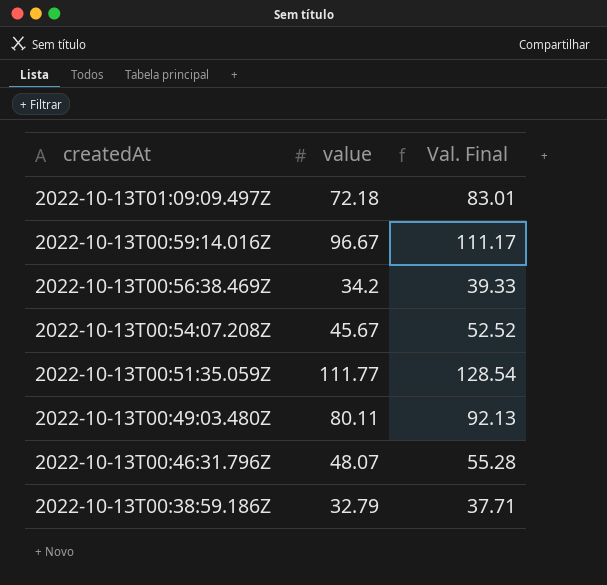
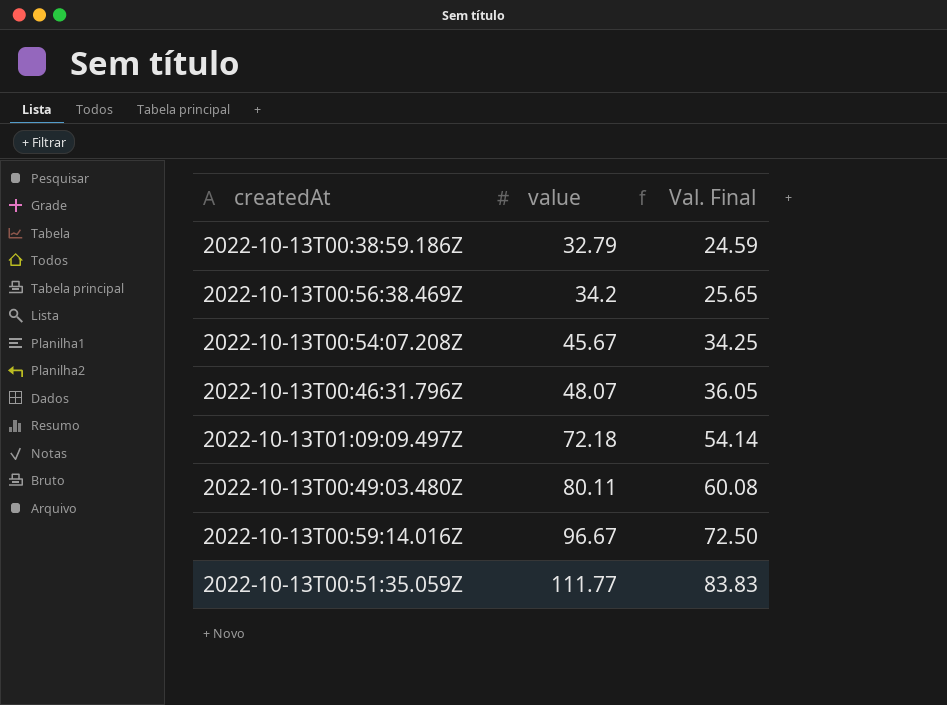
row order: createdAt descending -> value ascending
column Val. Final | formula: [value] * 1.15 -> [value] * 0.75

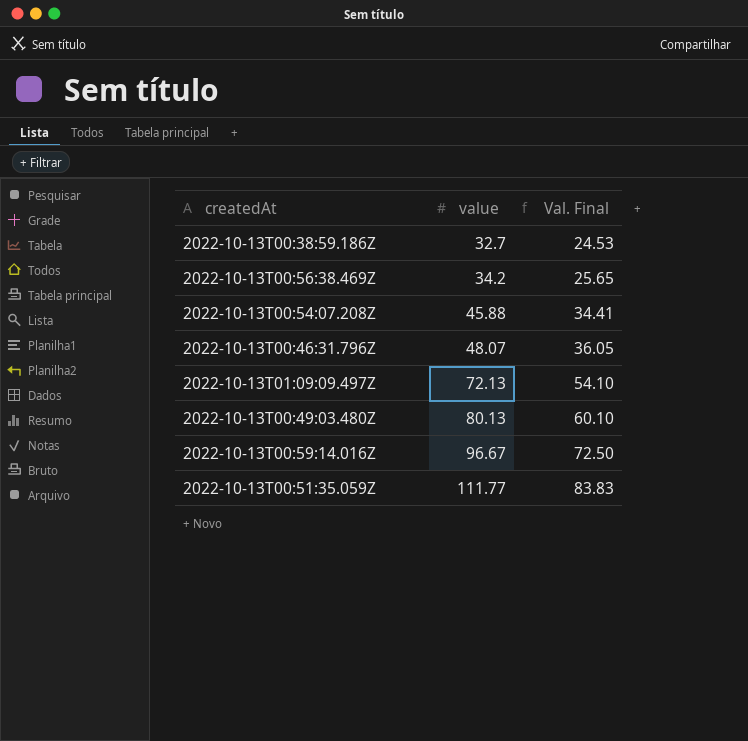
2022-10-13T00:38:59.186Z | value: 32.79 -> 32.7
2022-10-13T00:38:59.186Z | Val. Final: 24.59 -> 24.53
2022-10-13T00:54:07.208Z | value: 45.67 -> 45.88
2022-10-13T00:54:07.208Z | Val. Final: 34.25 -> 34.41
2022-10-13T01:09:09.497Z | value: 72.18 -> 72.13
2022-10-13T01:09:09.497Z | Val. Final: 54.14 -> 54.10
2022-10-13T00:49:03.480Z | value: 80.11 -> 80.13
2022-10-13T00:49:03.480Z | Val. Final: 60.08 -> 60.10

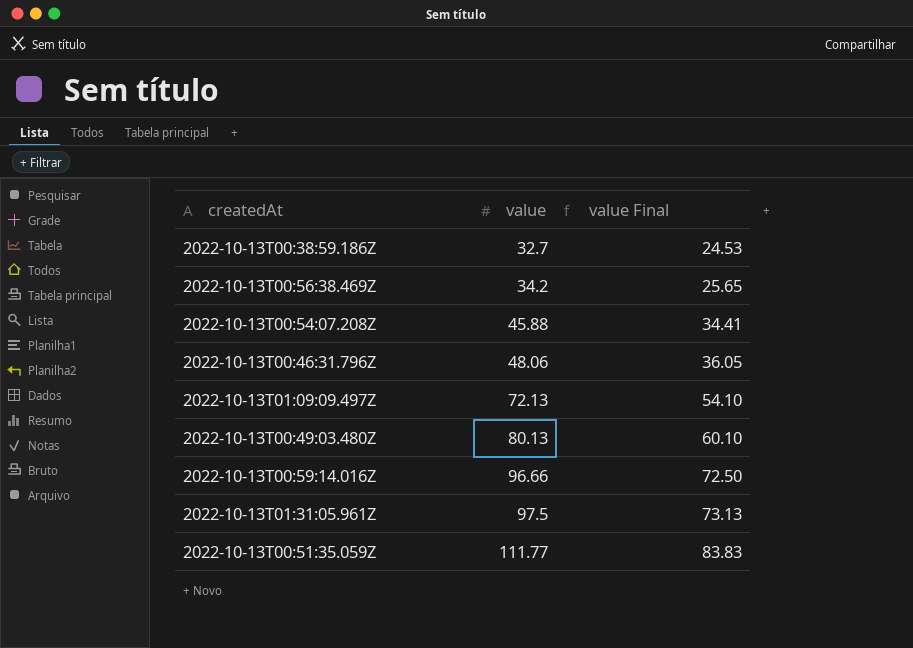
column name: Val. Final -> value Final
2022-10-13T00:46:31.796Z | value: 48.07 -> 48.06
2022-10-13T00:59:14.016Z | value: 96.67 -> 96.66
row 2022-10-13T01:31:05.961Z: none -> 97.5 | 73.13

